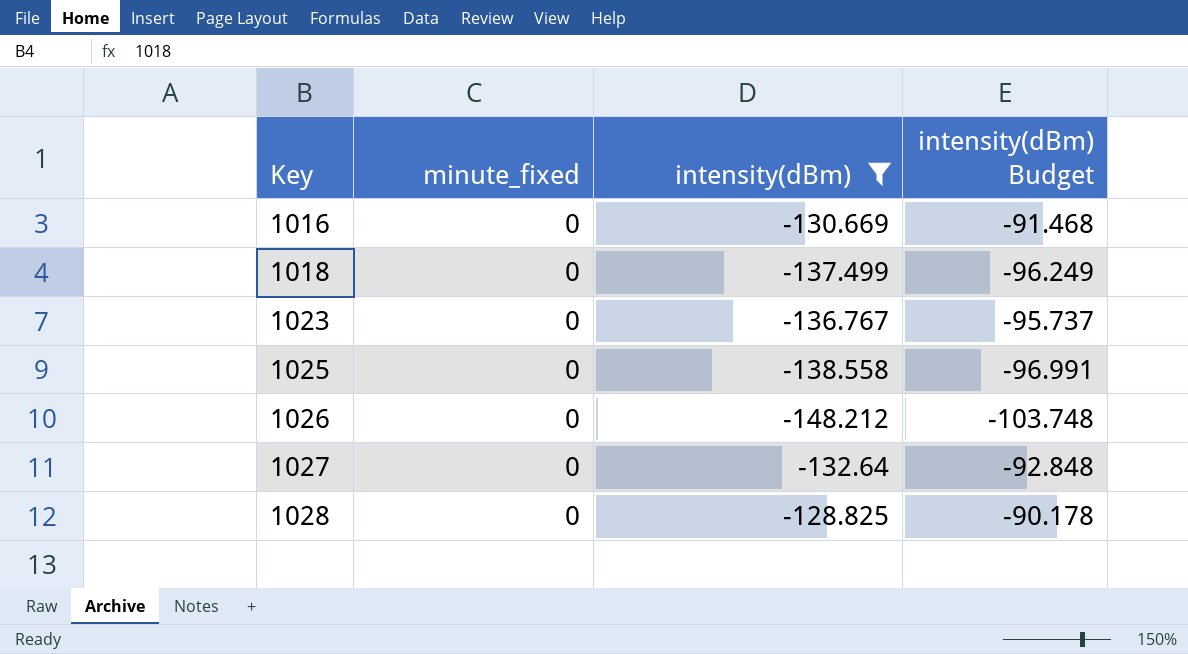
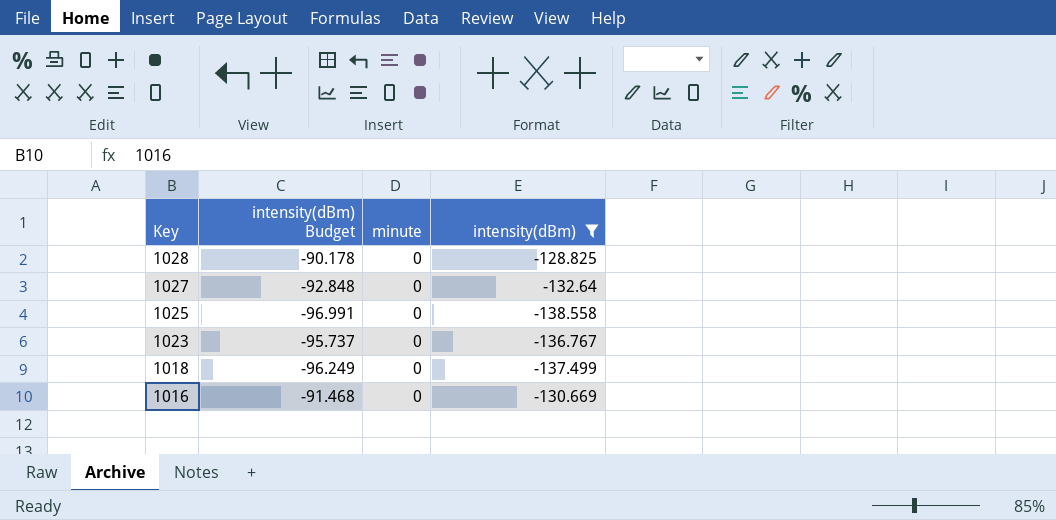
row order: Key ascending -> Key descending
column intensity(dBm) Budget | position: 4 -> 2
column name: minute_fixed -> minute
row 1026: 0 | -148.212 | -103.748 -> none

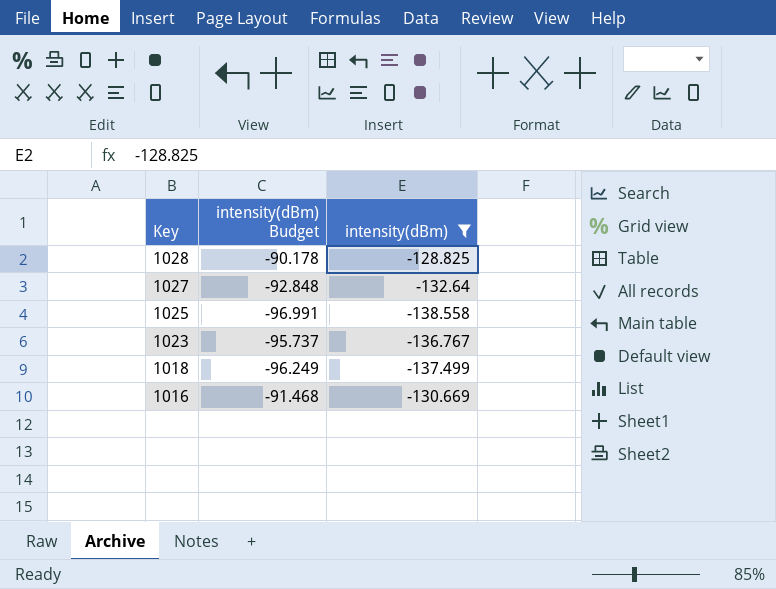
column minute | position: 3 -> none

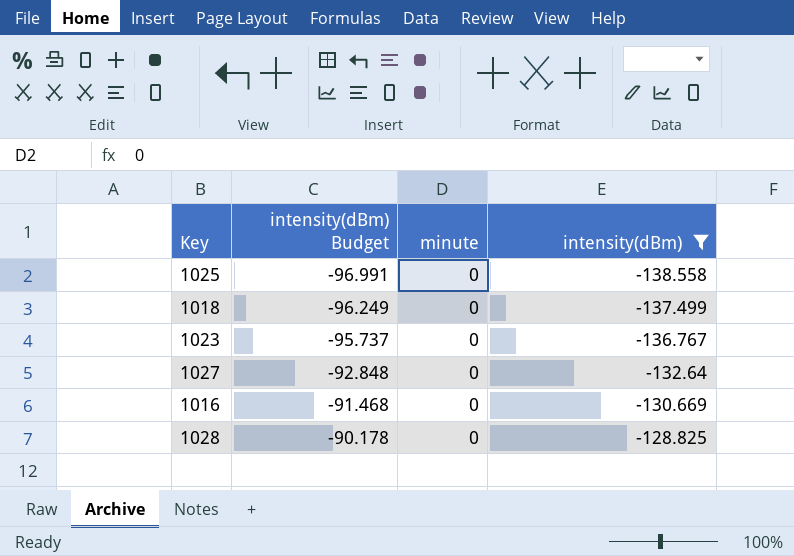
row order: Key descending -> intensity(dBm) Budget ascending
column minute | position: none -> 3

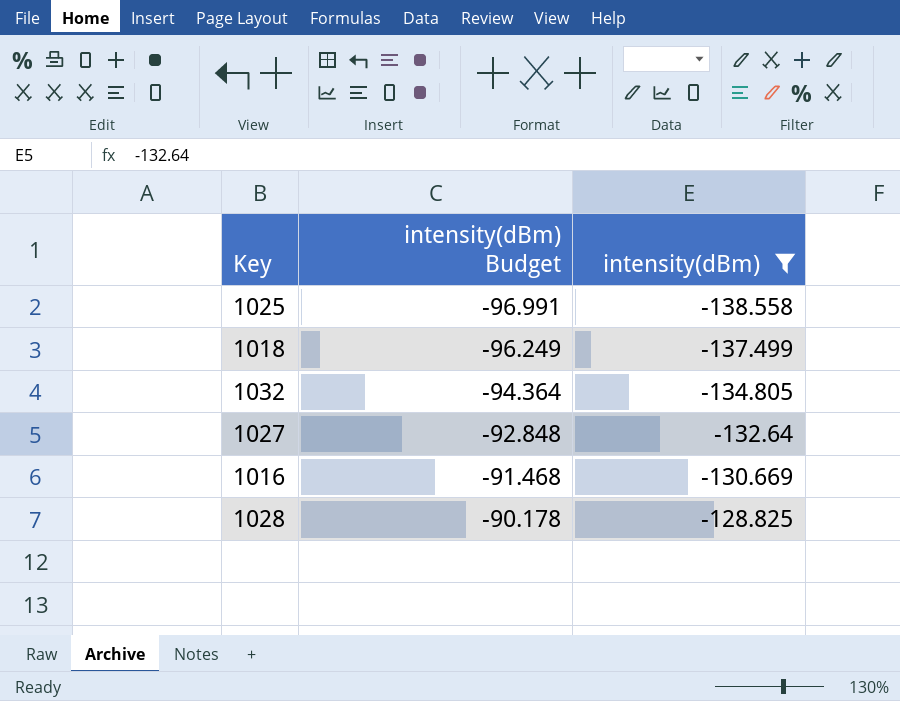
column minute | position: 3 -> none
row 1023: -95.737 | 0 | -136.767 -> none
row 1032: none -> -94.364 | -134.805

